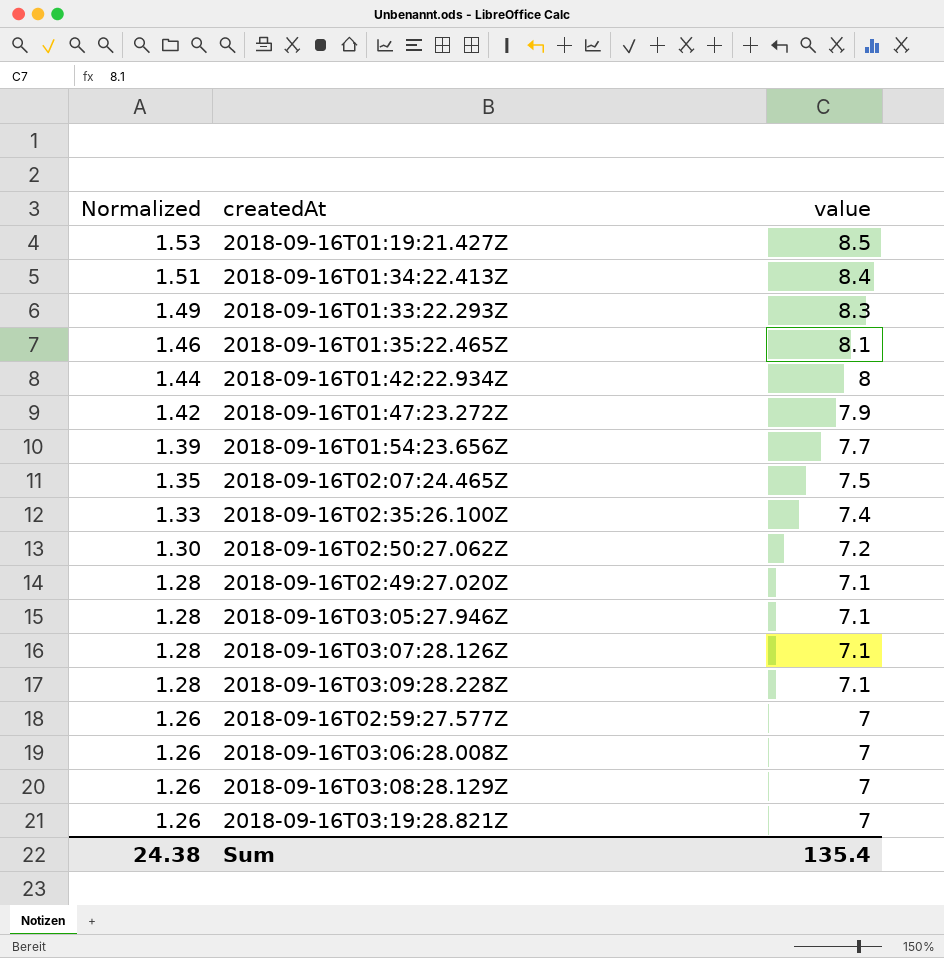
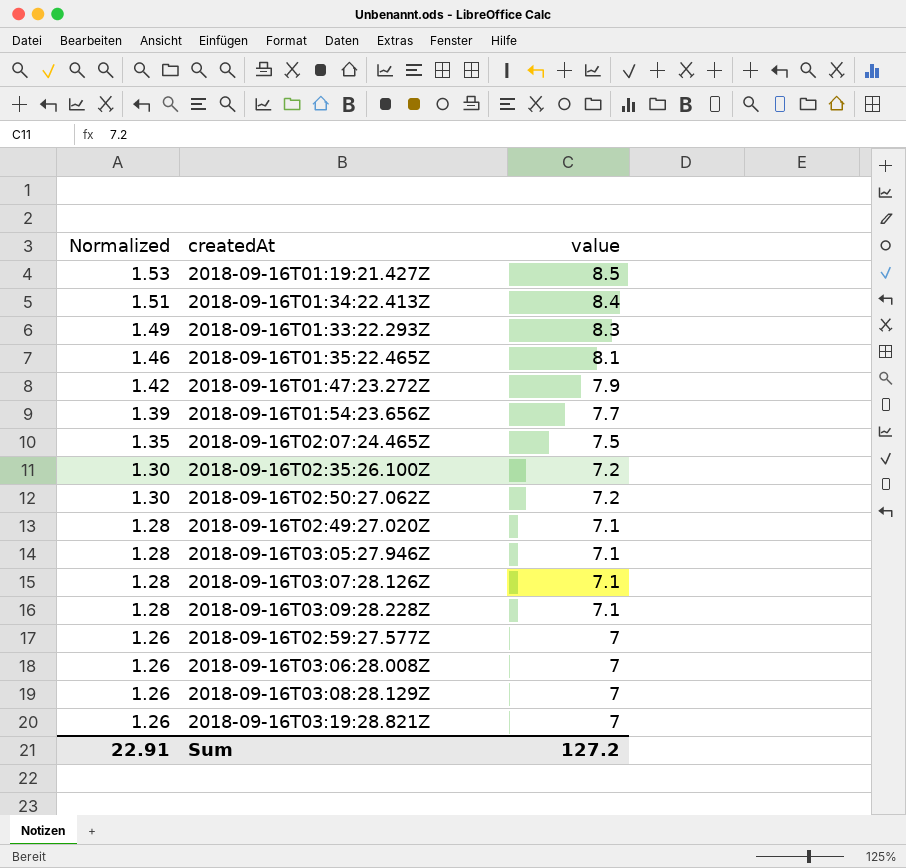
row 2018-09-16T01:42:22.934Z: 1.44 | 8 -> none
2018-09-16T02:35:26.100Z | Normalized: 1.33 -> 1.30
2018-09-16T02:35:26.100Z | value: 7.4 -> 7.2
Sum | Normalized: 24.38 -> 22.91
Sum | value: 135.4 -> 127.2

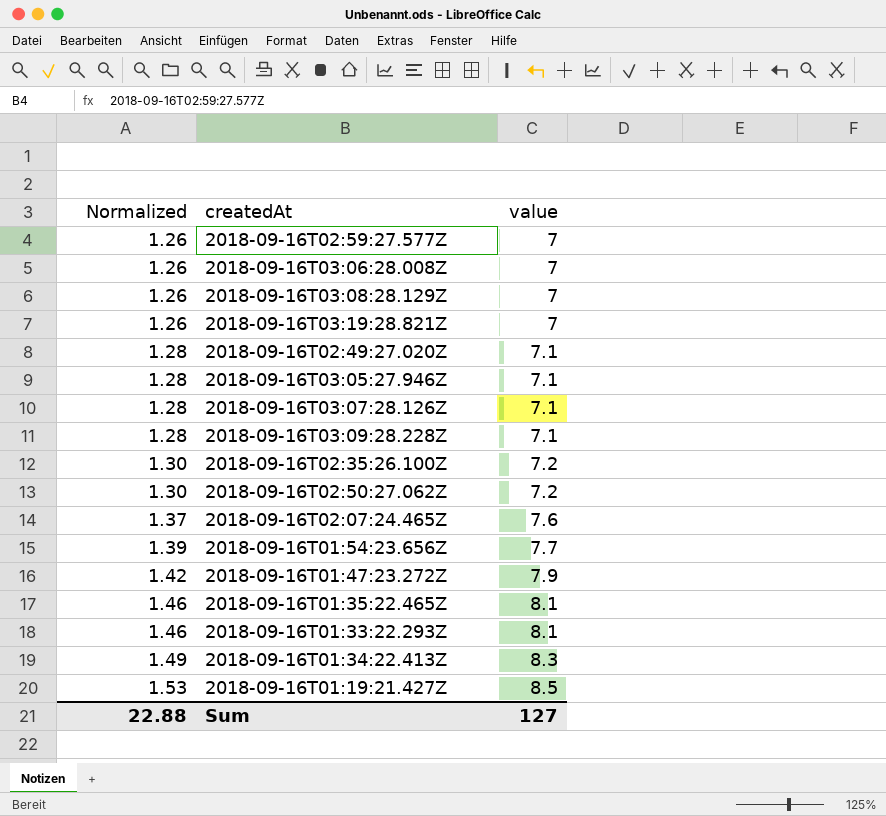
row order: Normalized descending -> Normalized ascending
2018-09-16T02:07:24.465Z | Normalized: 1.35 -> 1.37
2018-09-16T02:07:24.465Z | value: 7.5 -> 7.6
2018-09-16T01:33:22.293Z | Normalized: 1.49 -> 1.46
2018-09-16T01:33:22.293Z | value: 8.3 -> 8.1
2018-09-16T01:34:22.413Z | Normalized: 1.51 -> 1.49
2018-09-16T01:34:22.413Z | value: 8.4 -> 8.3
Sum | Normalized: 22.91 -> 22.88
Sum | value: 127.2 -> 127

